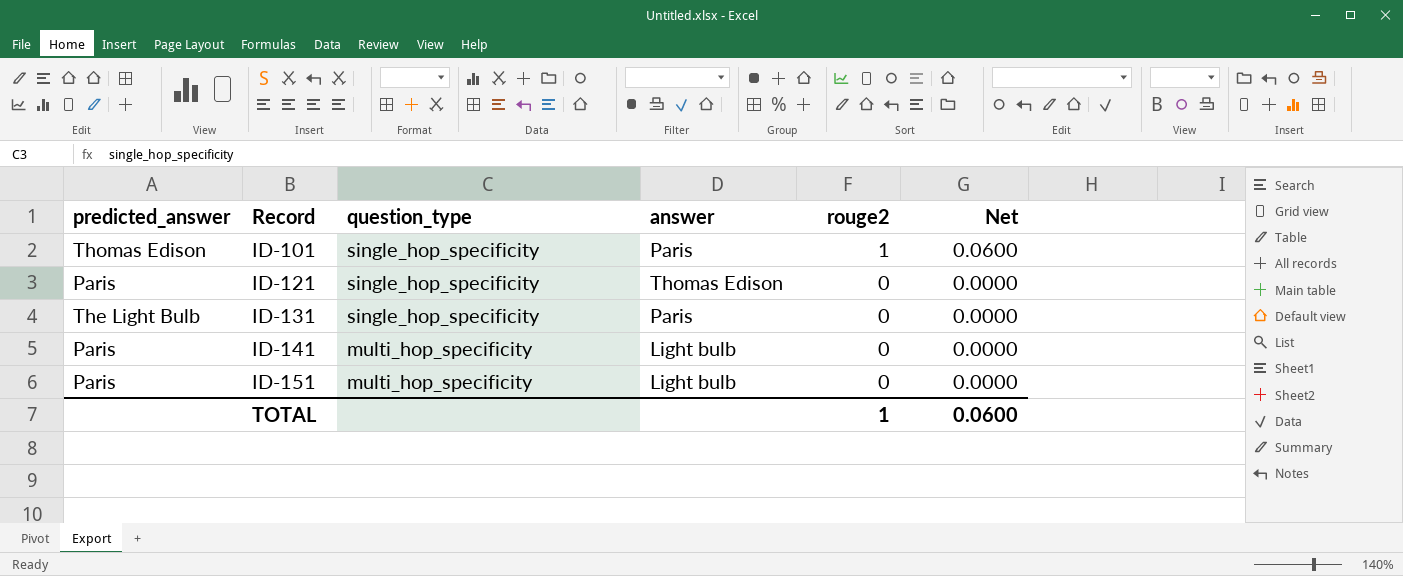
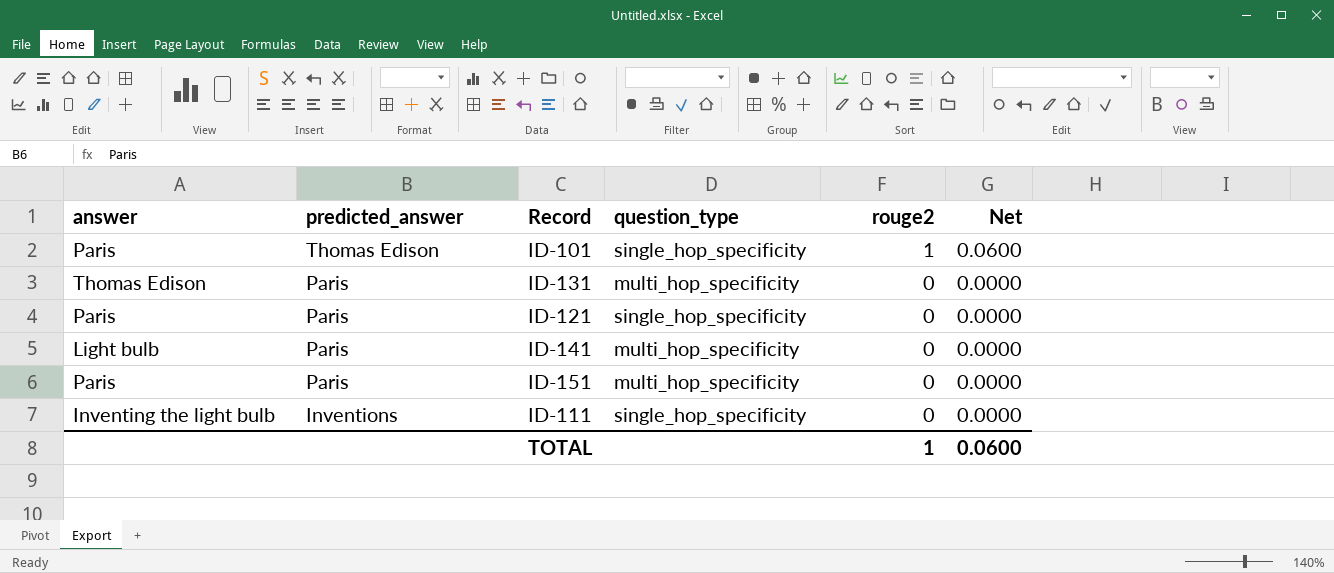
row order: Record ascending -> predicted_answer descending
column answer | position: 4 -> 1
ID-131 | answer: Paris -> Thomas Edison
ID-131 | predicted_answer: The Light Bulb -> Paris
ID-131 | question_type: single_hop_specificity -> multi_hop_specificity
ID-121 | answer: Thomas Edison -> Paris
ID-151 | answer: Light bulb -> Paris
row ID-111: none -> Inventing the light bulb | Inventions | single_hop_specificity | 0 | 0.0000

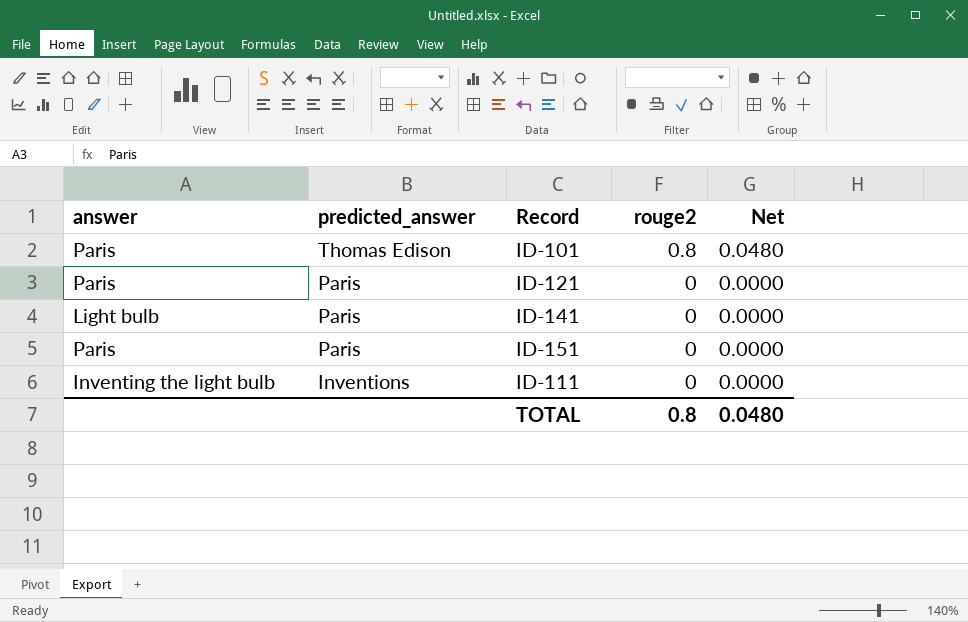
column question_type | position: 4 -> none
row ID-131: Thomas Edison | Paris | multi_hop_specificity | 0 | 0.0000 -> none
ID-101 | rouge2: 1 -> 0.8
ID-101 | Net: 0.0600 -> 0.0480
TOTAL | rouge2: 1 -> 0.8
TOTAL | Net: 0.0600 -> 0.0480

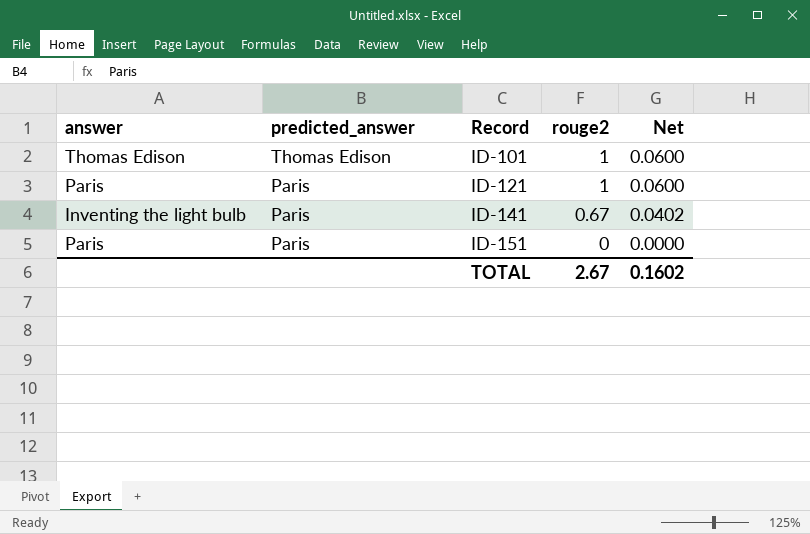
row ID-111: Inventing the light bulb | Inventions | 0 | 0.0000 -> none
ID-101 | answer: Paris -> Thomas Edison
ID-101 | rouge2: 0.8 -> 1
ID-101 | Net: 0.0480 -> 0.0600
ID-121 | rouge2: 0 -> 1
ID-121 | Net: 0.0000 -> 0.0600
ID-141 | answer: Light bulb -> Inventing the light bulb
ID-141 | rouge2: 0 -> 0.67
ID-141 | Net: 0.0000 -> 0.0402
TOTAL | rouge2: 0.8 -> 2.67
TOTAL | Net: 0.0480 -> 0.1602

